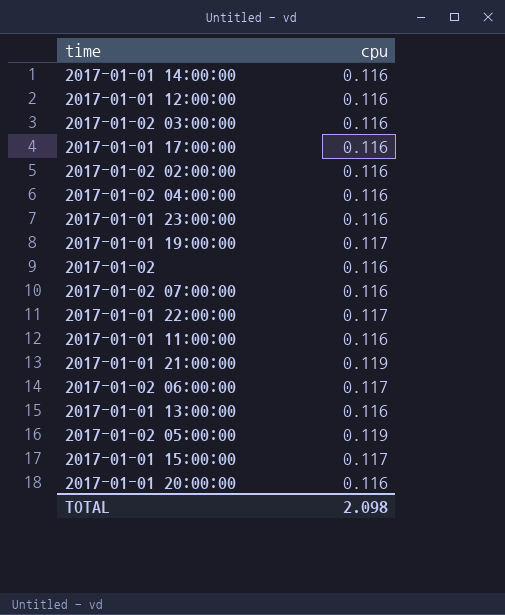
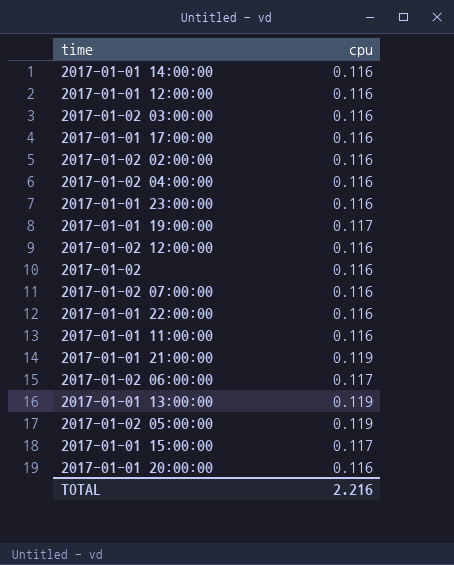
row 2017-01-02 12:00:00: none -> 0.116
2017-01-01 22:00:00 | cpu: 0.117 -> 0.116
2017-01-01 13:00:00 | cpu: 0.116 -> 0.119
TOTAL | cpu: 2.098 -> 2.216

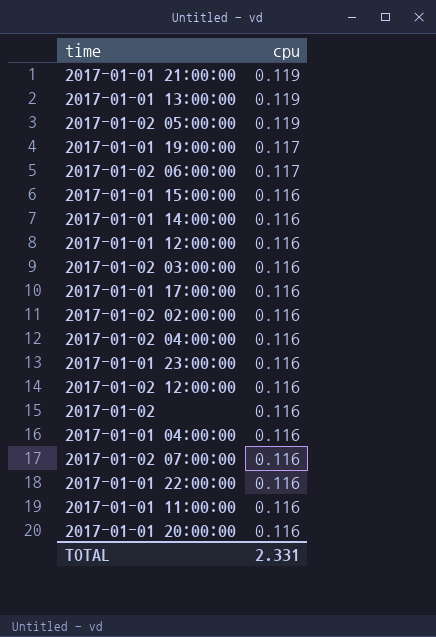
row order: none -> cpu descending
2017-01-01 15:00:00 | cpu: 0.117 -> 0.116
row 2017-01-01 04:00:00: none -> 0.116
TOTAL | cpu: 2.216 -> 2.331

